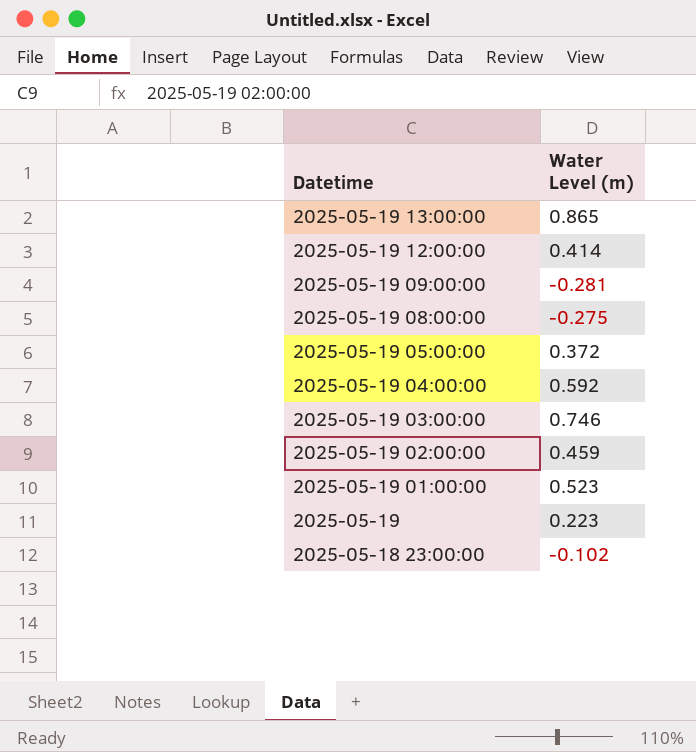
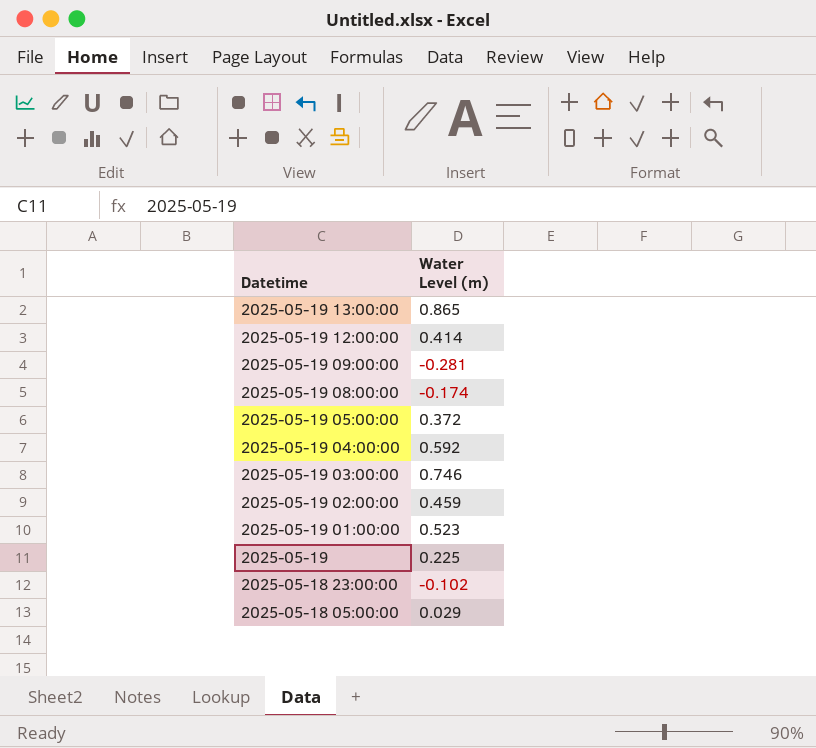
2025-05-19 08:00:00 | Water Level (m): -0.275 -> -0.174
2025-05-19 | Water Level (m): 0.223 -> 0.225
row 2025-05-18 05:00:00: none -> 0.029

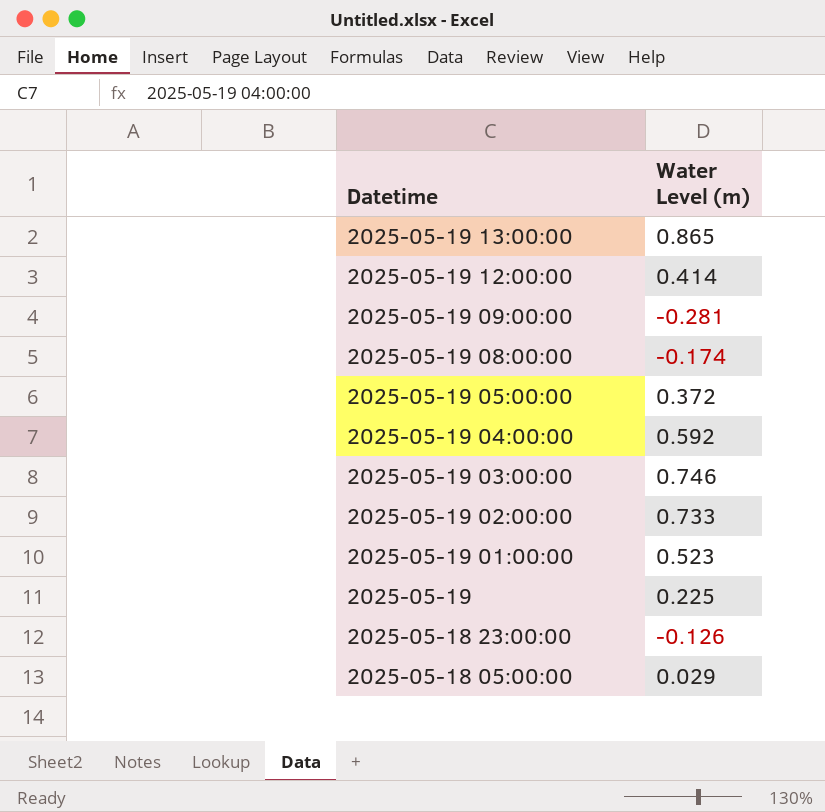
2025-05-19 02:00:00 | Water Level (m): 0.459 -> 0.733
2025-05-18 23:00:00 | Water Level (m): -0.102 -> -0.126

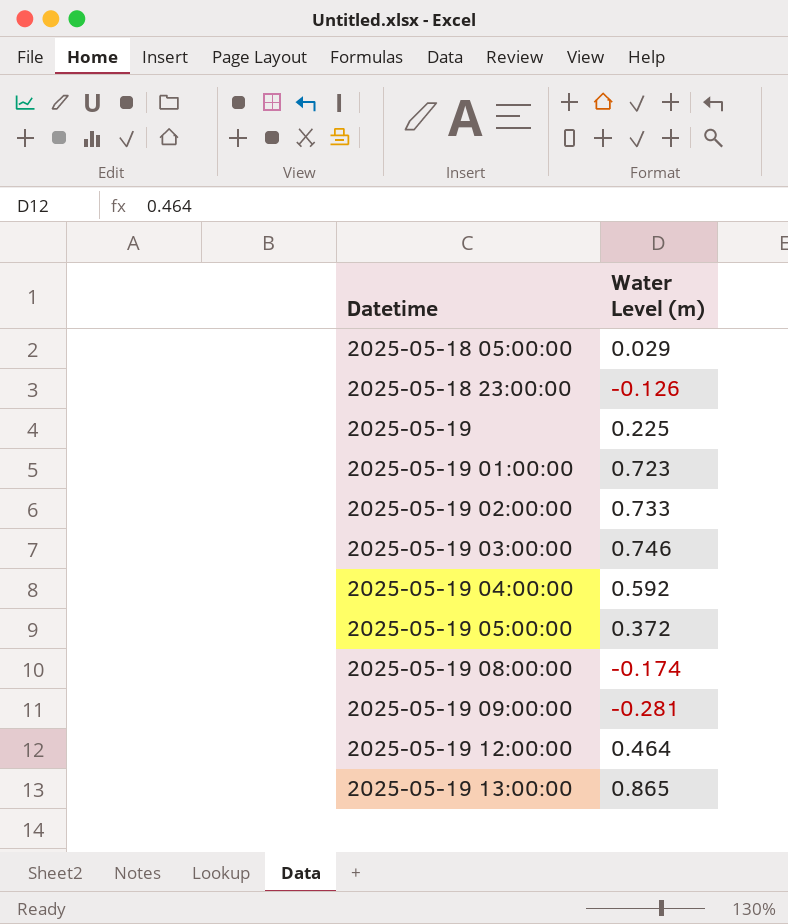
row order: Datetime descending -> Datetime ascending
2025-05-19 01:00:00 | Water Level (m): 0.523 -> 0.723
2025-05-19 12:00:00 | Water Level (m): 0.414 -> 0.464

